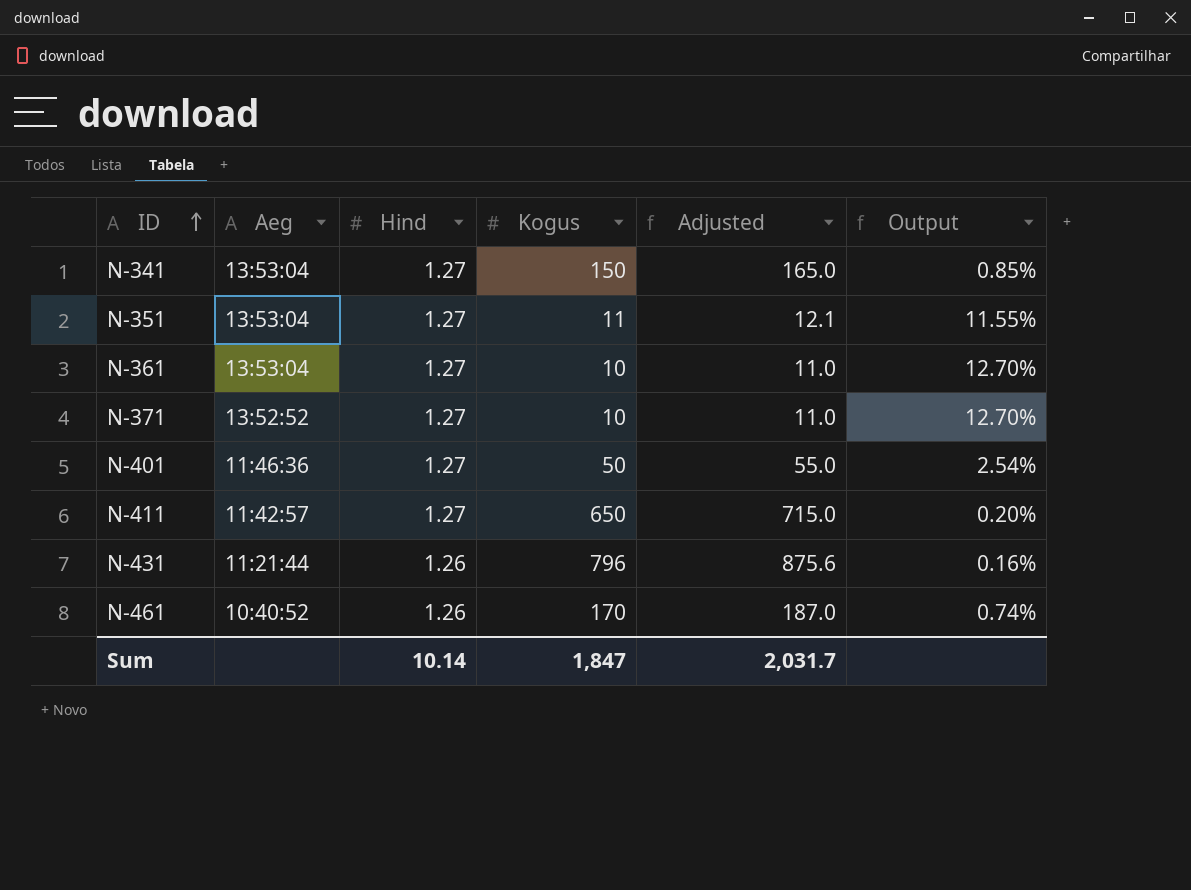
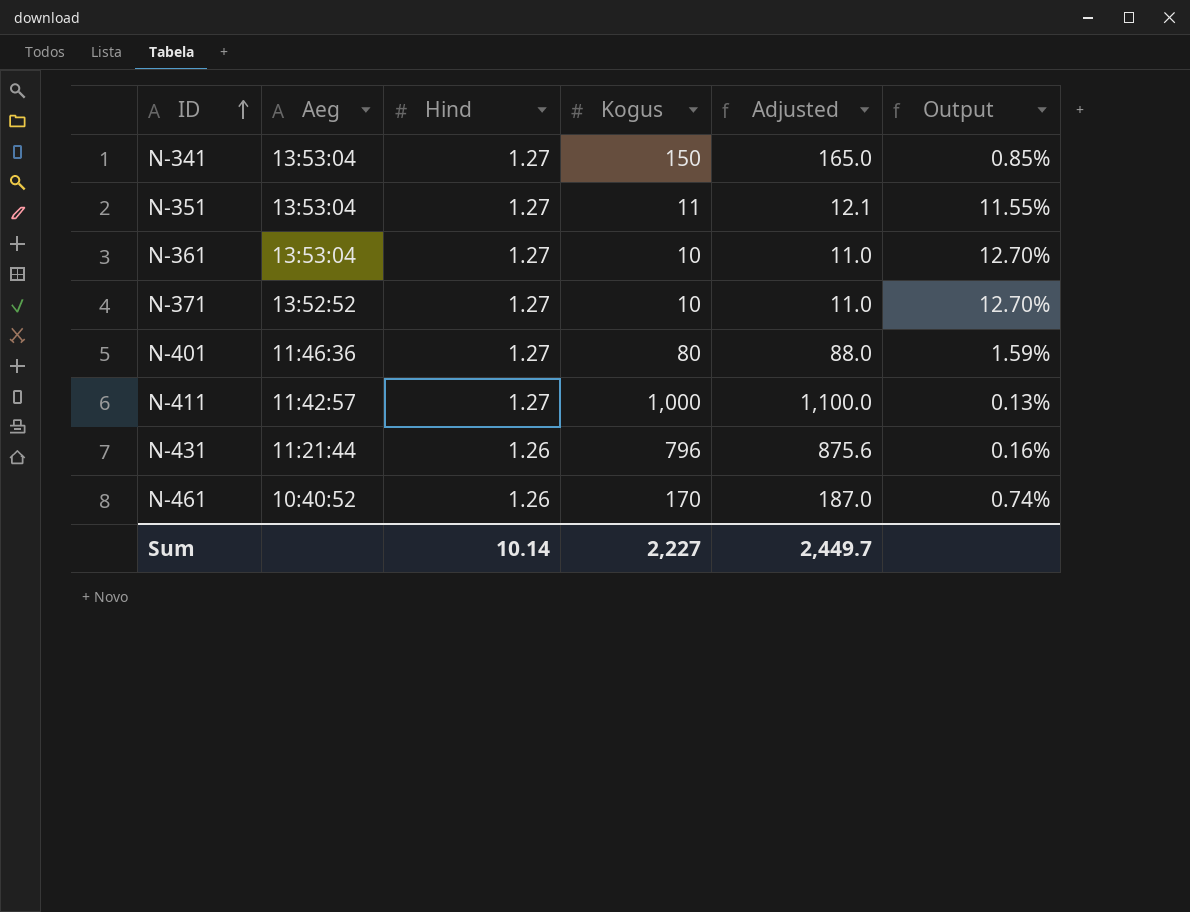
N-401 | Kogus: 50 -> 80
N-401 | Adjusted: 55.0 -> 88.0
N-401 | Output: 2.54% -> 1.59%
N-411 | Kogus: 650 -> 1,000
N-411 | Adjusted: 715.0 -> 1,100.0
N-411 | Output: 0.20% -> 0.13%
Sum | Kogus: 1,847 -> 2,227
Sum | Adjusted: 2,031.7 -> 2,449.7

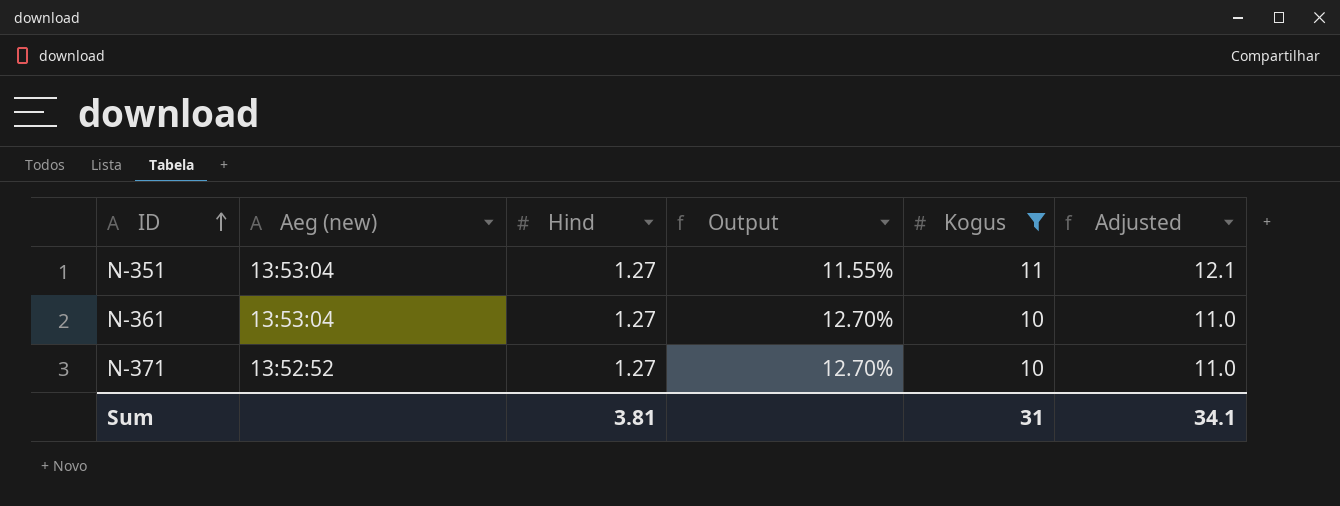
filter: none -> Kogus <= 11
column name: Aeg -> Aeg (new)
column Output | position: 6 -> 4
Sum | Hind: 10.14 -> 3.81
Sum | Kogus: 2,227 -> 31
Sum | Adjusted: 2,449.7 -> 34.1

